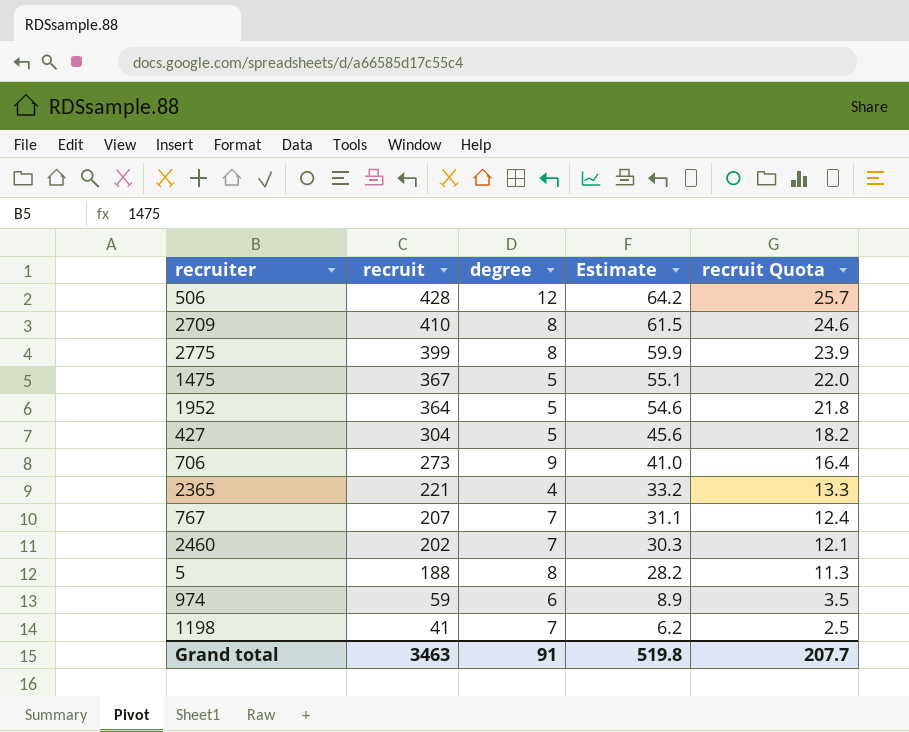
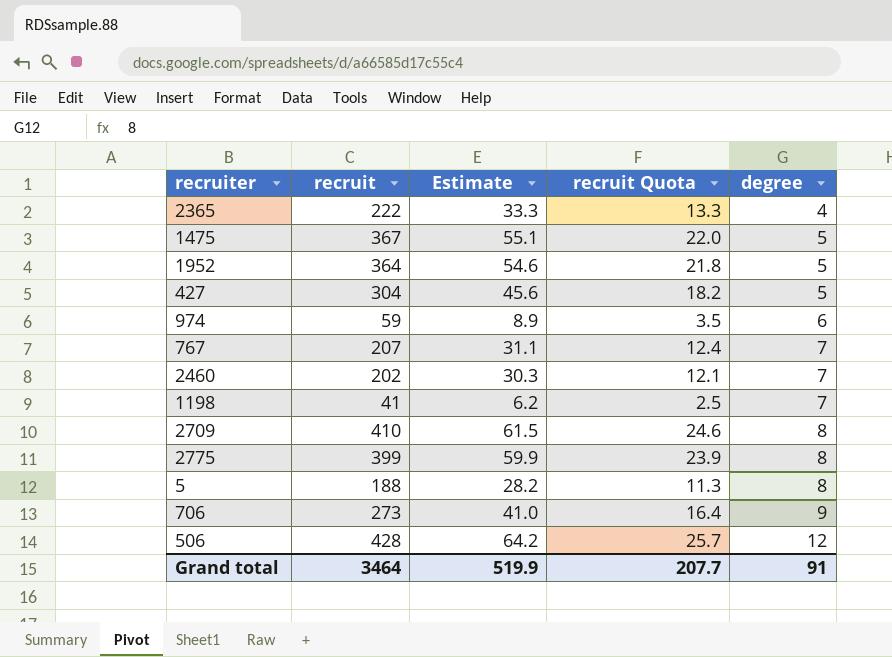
row order: recruit descending -> degree ascending
column degree | position: 3 -> 5
2365 | recruit: 221 -> 222
2365 | Estimate: 33.2 -> 33.3
Grand total | recruit: 3463 -> 3464
Grand total | Estimate: 519.8 -> 519.9

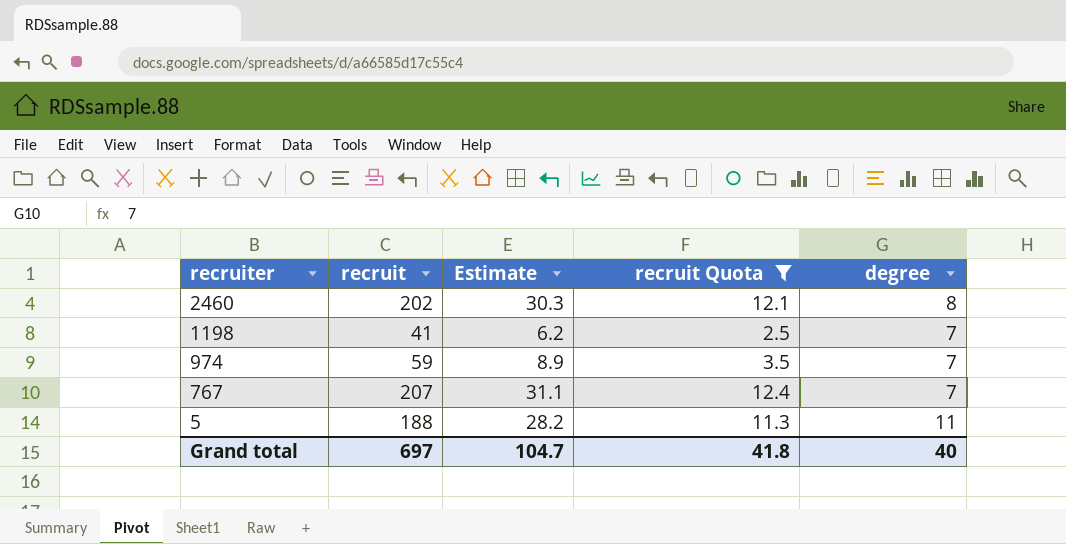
filter: none -> recruit Quota <= 12.4
row order: degree ascending -> recruiter descending
2460 | degree: 7 -> 8
974 | degree: 6 -> 7
5 | degree: 8 -> 11
Grand total | recruit: 3464 -> 697
Grand total | Estimate: 519.9 -> 104.7
Grand total | recruit Quota: 207.7 -> 41.8
Grand total | degree: 91 -> 40

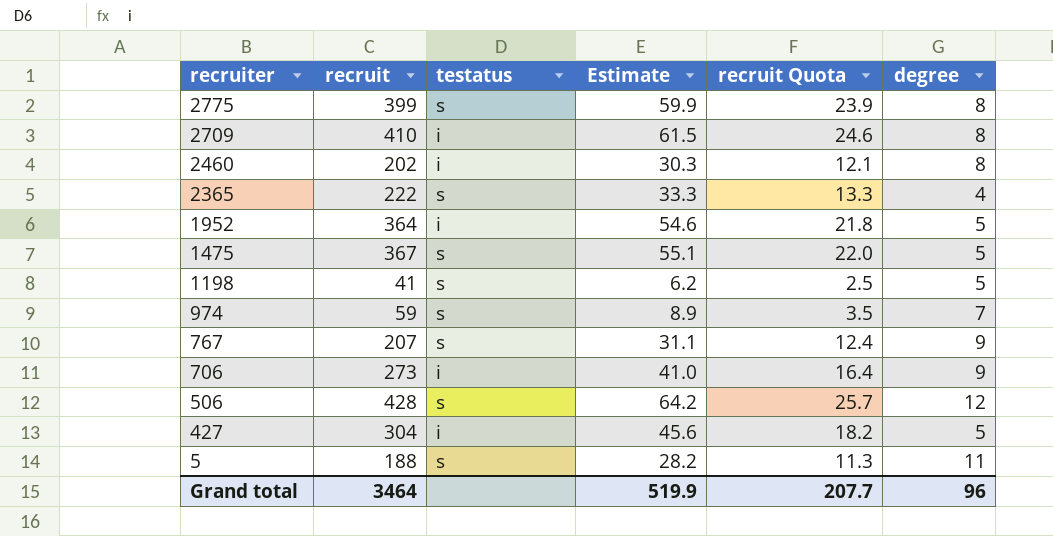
filter: recruit Quota <= 12.4 -> none
column testatus | position: none -> 3
1198 | degree: 7 -> 5
767 | degree: 7 -> 9
Grand total | recruit: 697 -> 3464
Grand total | Estimate: 104.7 -> 519.9
Grand total | recruit Quota: 41.8 -> 207.7
Grand total | degree: 40 -> 96

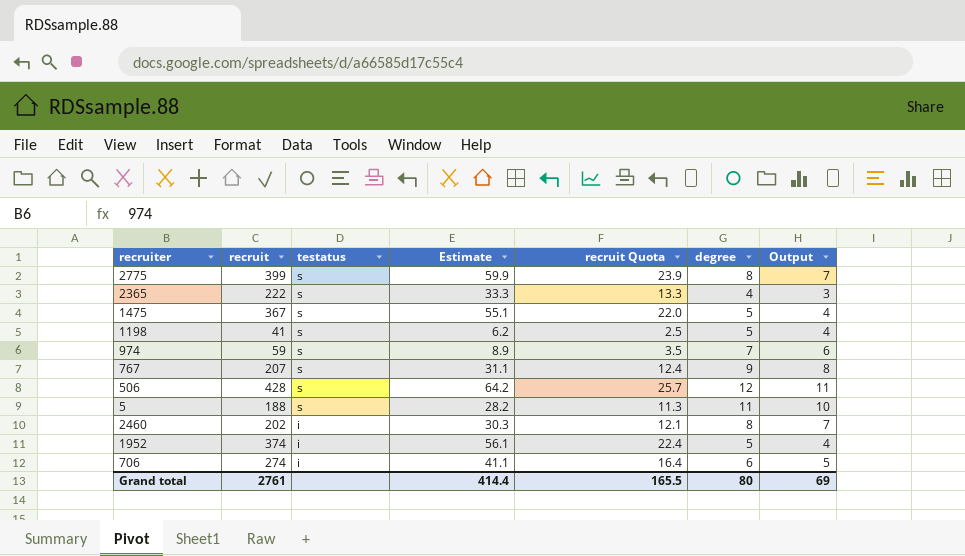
row order: recruiter descending -> testatus descending
column Output | formula: none -> [degree] - 1
row 2709: 410 | i | 61.5 | 24.6 | 8 -> none
row 427: 304 | i | 45.6 | 18.2 | 5 -> none
1952 | recruit: 364 -> 374
1952 | Estimate: 54.6 -> 56.1
1952 | recruit Quota: 21.8 -> 22.4
706 | recruit: 273 -> 274
706 | Estimate: 41.0 -> 41.1
706 | degree: 9 -> 6
Grand total | recruit: 3464 -> 2761
Grand total | Estimate: 519.9 -> 414.4
Grand total | recruit Quota: 207.7 -> 165.5
Grand total | degree: 96 -> 80

